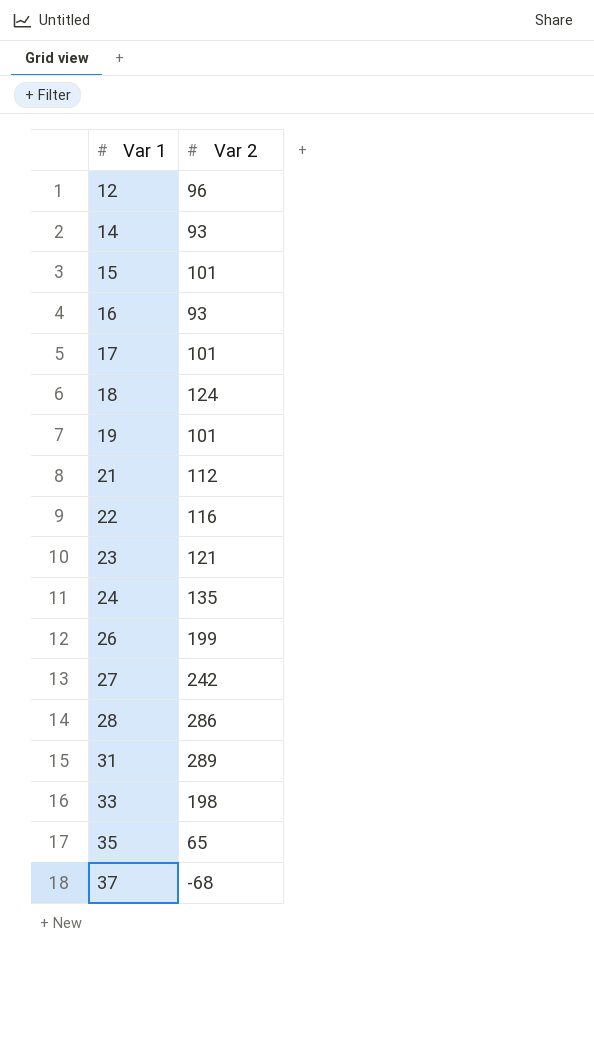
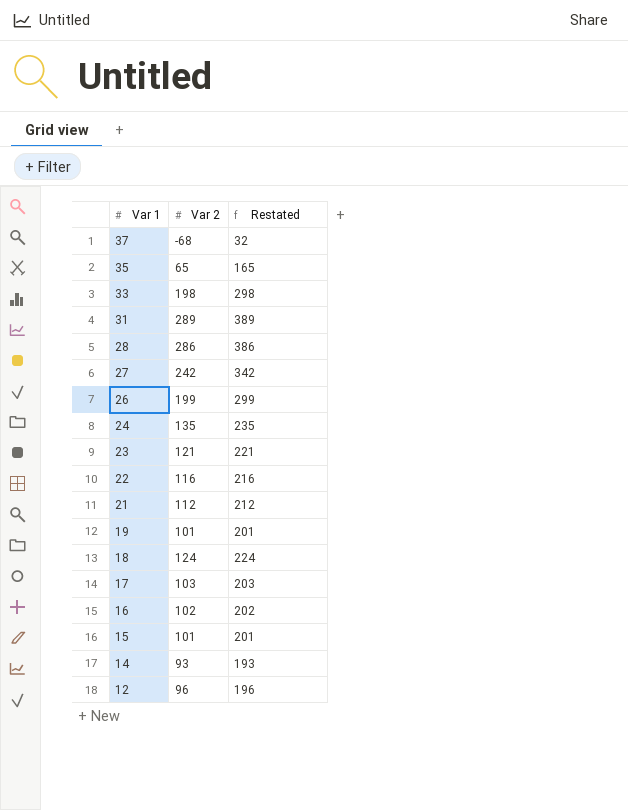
row order: Var 1 ascending -> Var 1 descending
column Restated | formula: none -> [Var 2] + 100
17 | Var 2: 101 -> 103
16 | Var 2: 93 -> 102

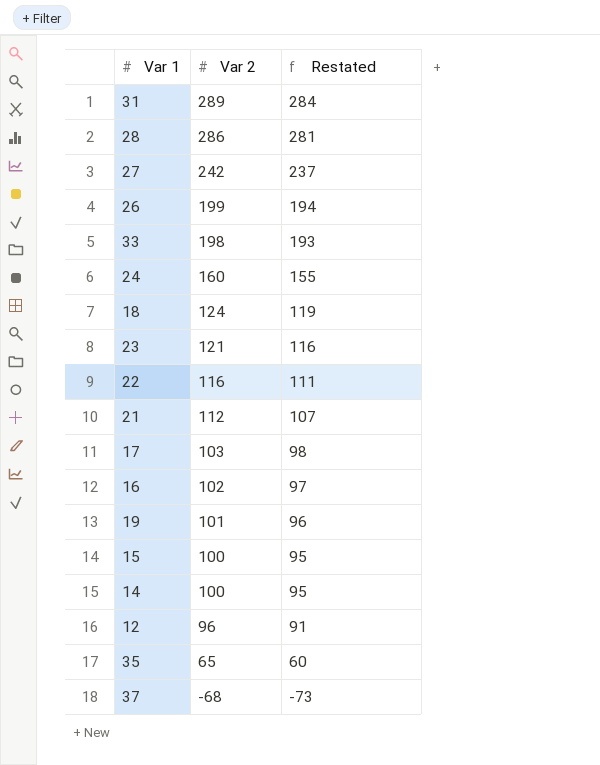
row order: Var 1 descending -> Var 2 descending
column Restated | formula: [Var 2] + 100 -> [Var 2] - 5
24 | Var 2: 135 -> 160
15 | Var 2: 101 -> 100
14 | Var 2: 93 -> 100

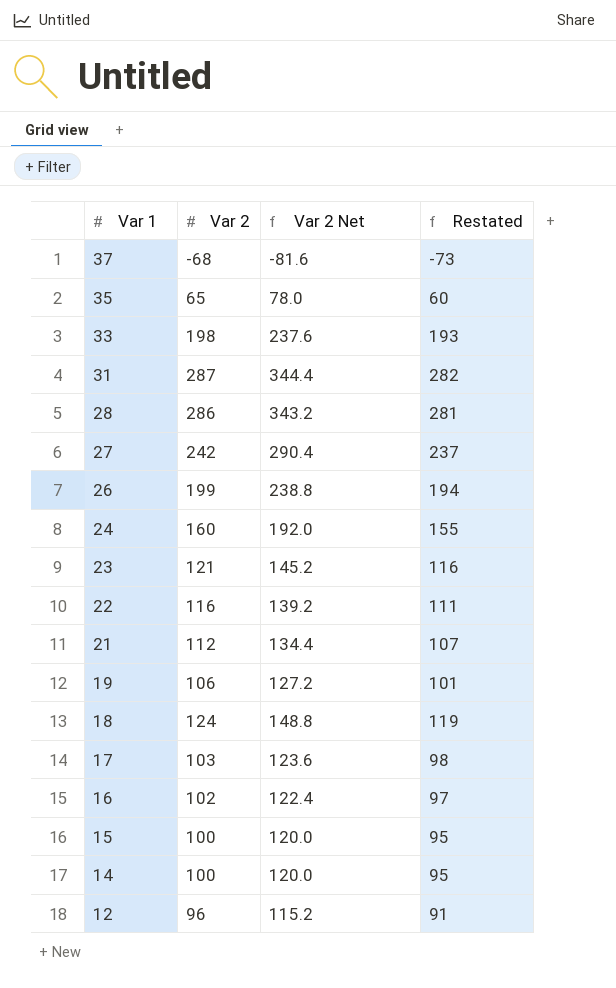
row order: Var 2 descending -> Var 1 descending
column Var 2 Net | formula: none -> [Var 2] * 1.2
31 | Var 2: 289 -> 287
31 | Restated: 284 -> 282
19 | Var 2: 101 -> 106
19 | Restated: 96 -> 101

